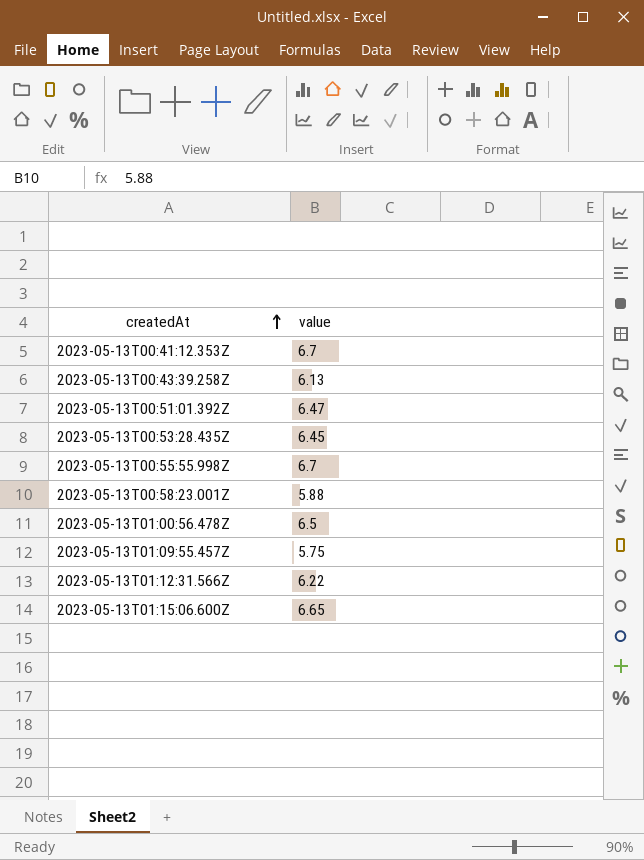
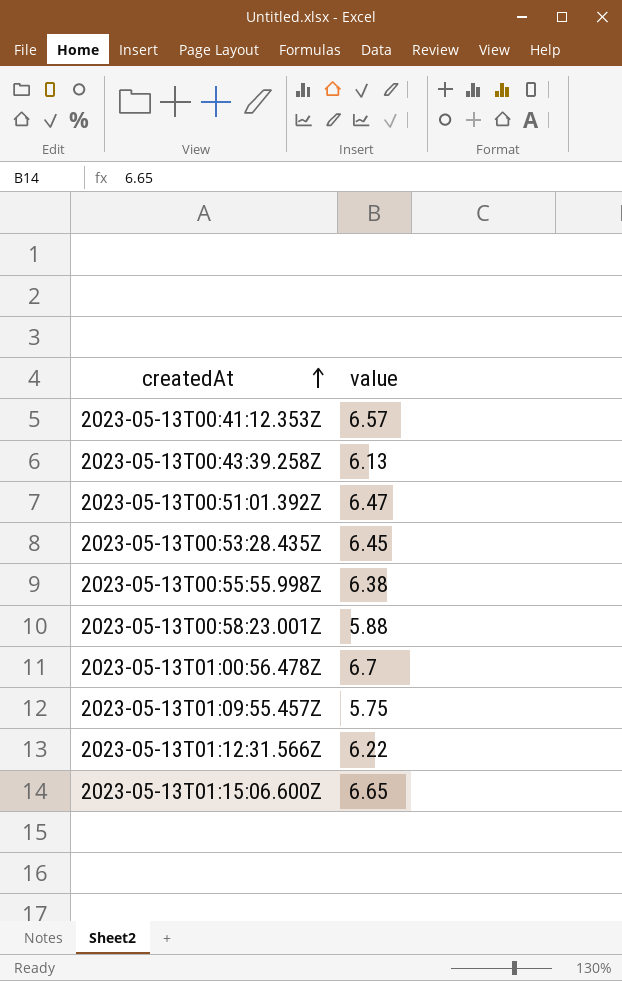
2023-05-13T00:41:12.353Z | value: 6.7 -> 6.57
2023-05-13T00:55:55.998Z | value: 6.7 -> 6.38
2023-05-13T01:00:56.478Z | value: 6.5 -> 6.7

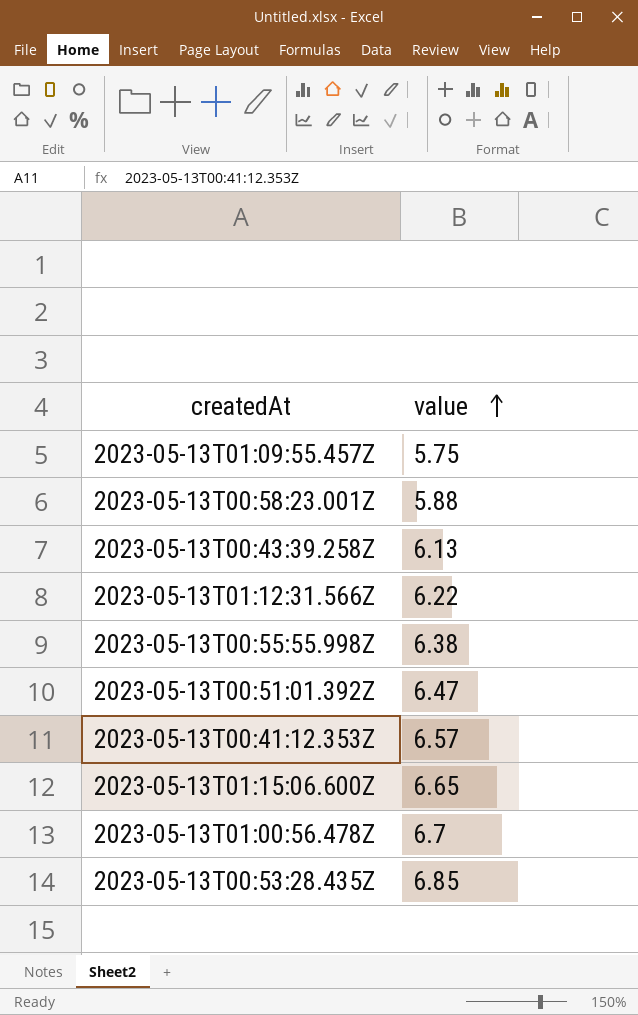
row order: createdAt ascending -> value ascending
2023-05-13T00:53:28.435Z | value: 6.45 -> 6.85

